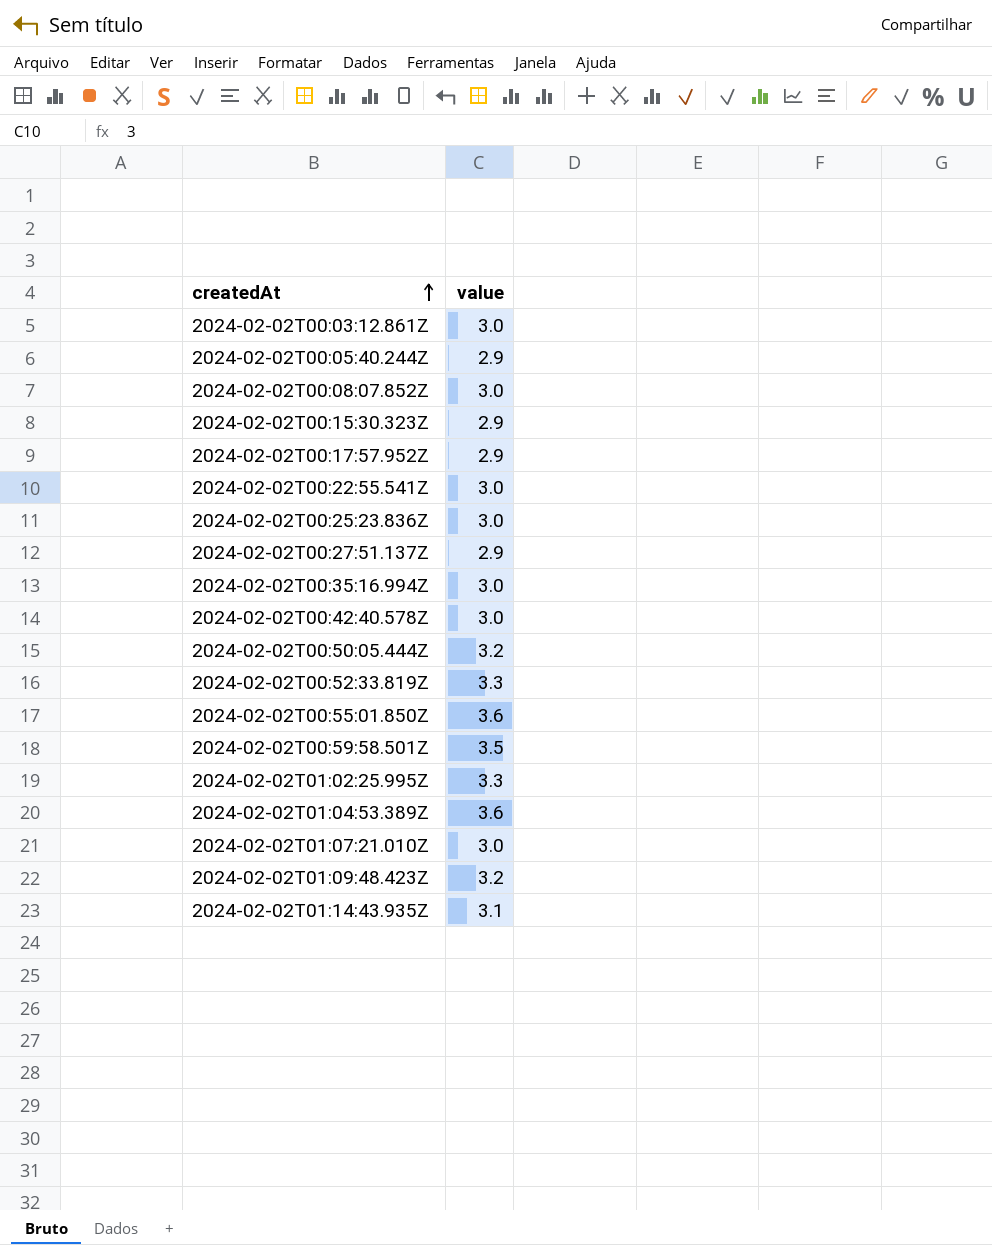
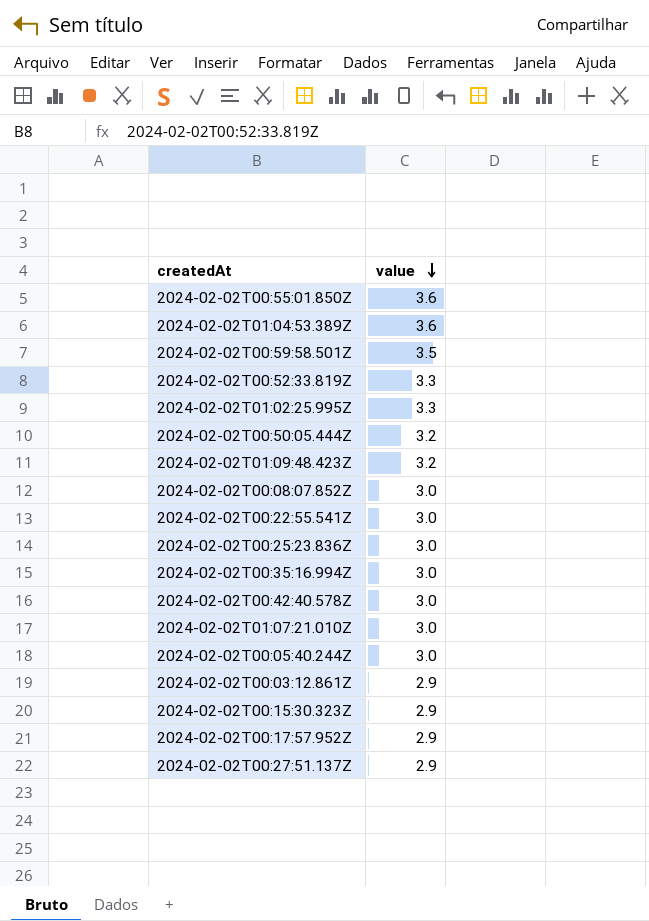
row order: createdAt ascending -> value descending
row 2024-02-02T01:14:43.935Z: 3.1 -> none
2024-02-02T00:05:40.244Z | value: 2.9 -> 3.0
2024-02-02T00:03:12.861Z | value: 3.0 -> 2.9

